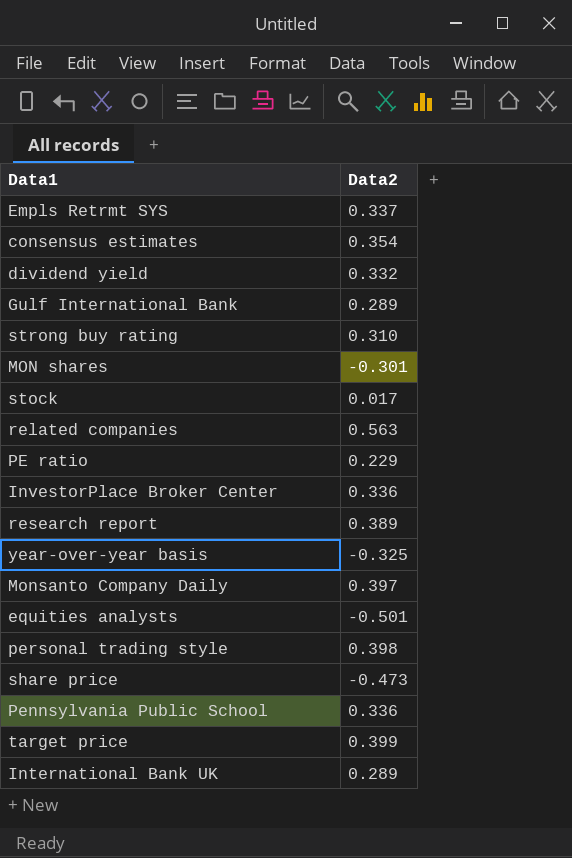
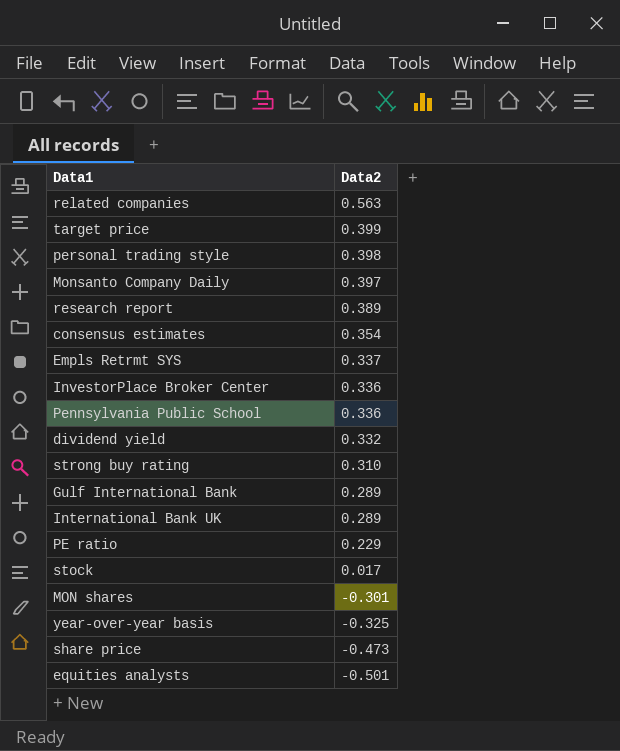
row order: none -> Data2 descending

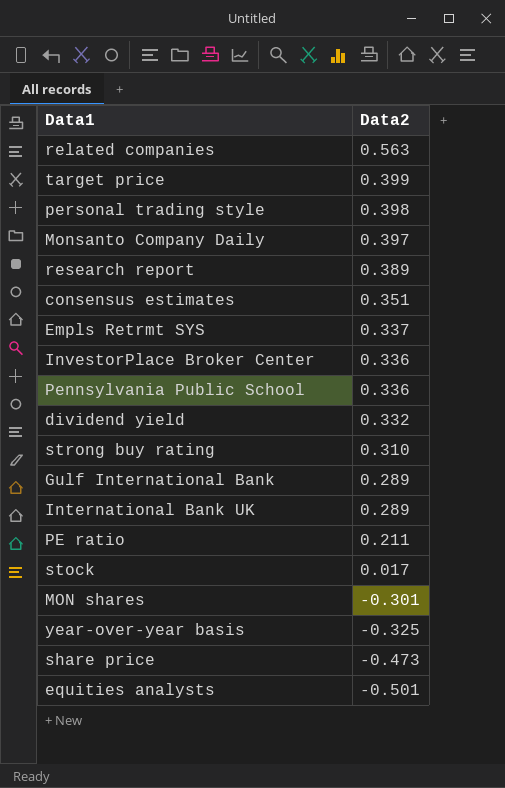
consensus estimates | Data2: 0.354 -> 0.351
PE ratio | Data2: 0.229 -> 0.211

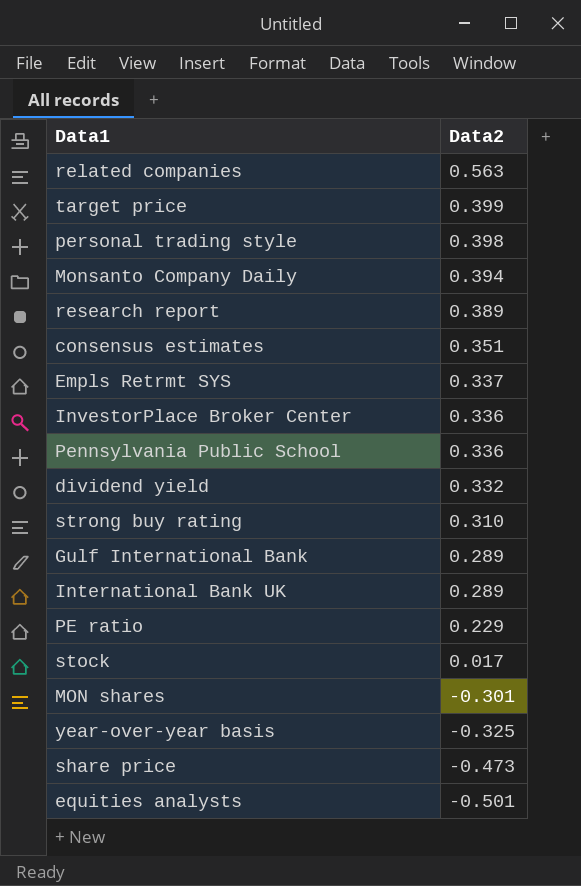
Monsanto Company Daily | Data2: 0.397 -> 0.394
PE ratio | Data2: 0.211 -> 0.229

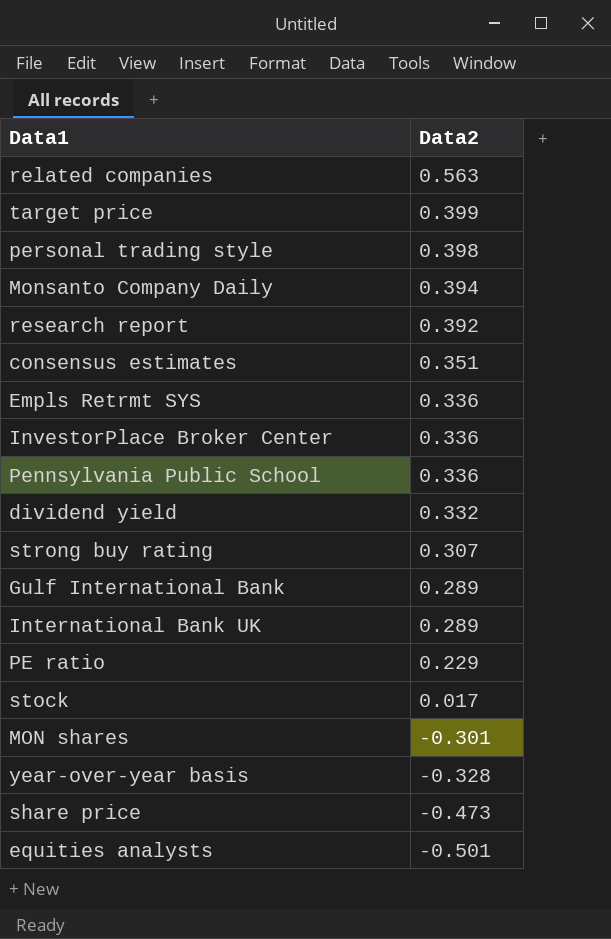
research report | Data2: 0.389 -> 0.392
Empls Retrmt SYS | Data2: 0.337 -> 0.336
strong buy rating | Data2: 0.310 -> 0.307
year-over-year basis | Data2: -0.325 -> -0.328

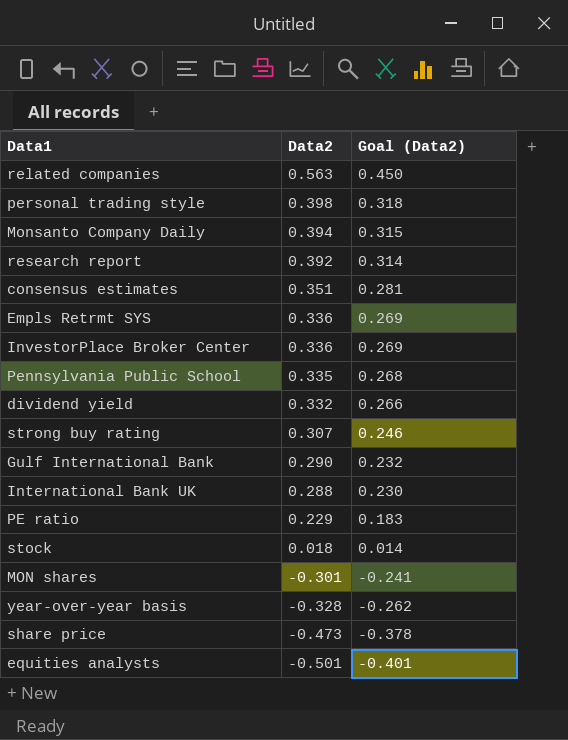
column Goal (Data2) | formula: none -> [Data2] * 0.8
row target price: 0.399 -> none
Pennsylvania Public School | Data2: 0.336 -> 0.335
Gulf International Bank | Data2: 0.289 -> 0.290
International Bank UK | Data2: 0.289 -> 0.288
stock | Data2: 0.017 -> 0.018

